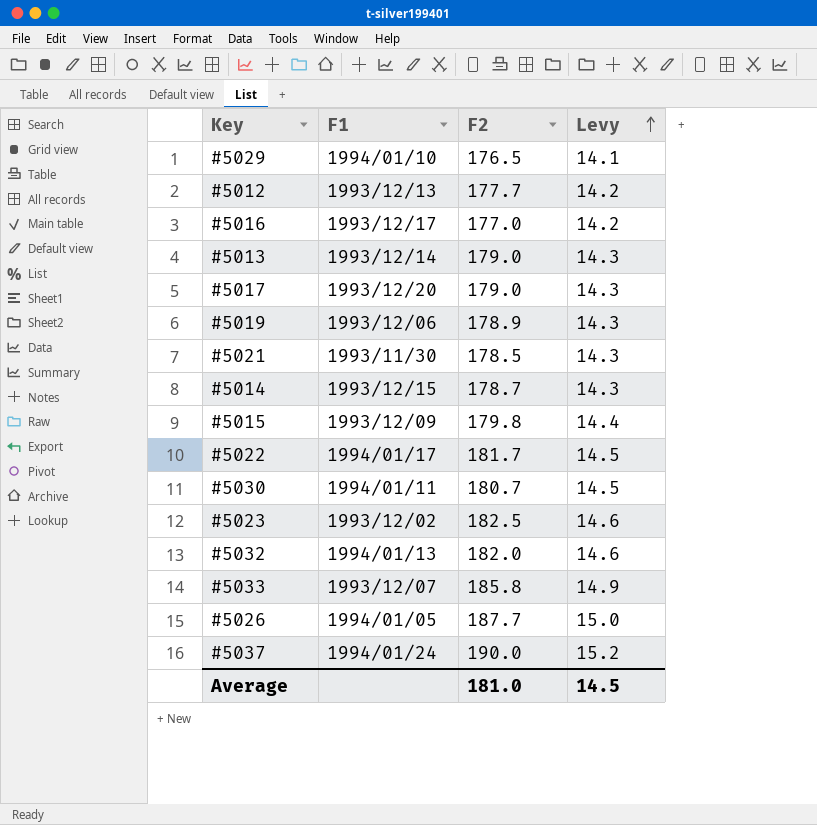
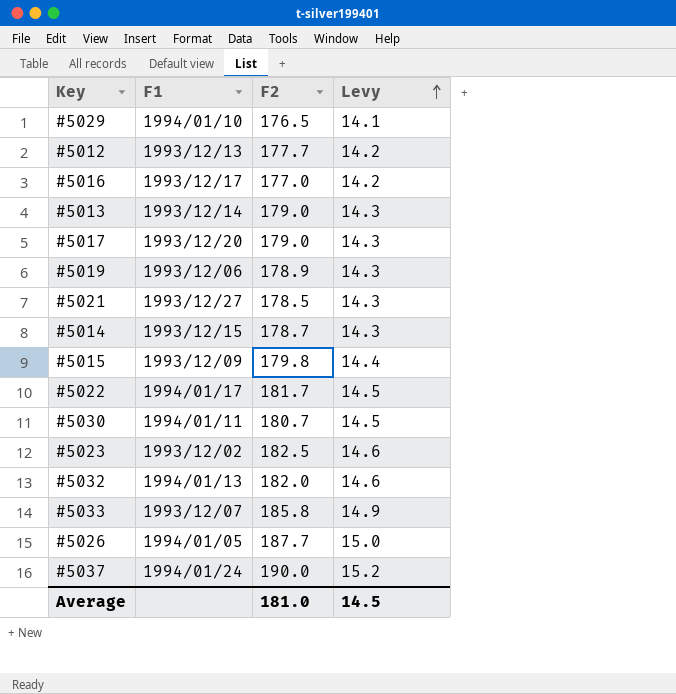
#5021 | F1: 1993/11/30 -> 1993/12/27

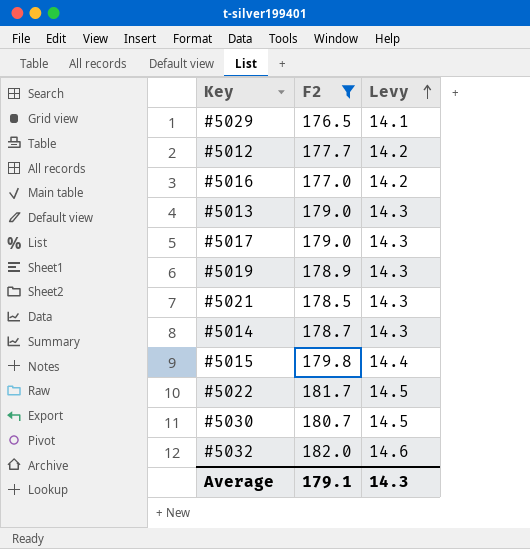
filter: none -> F2 <= 182.0
column F1 | position: 2 -> none
Average | F2: 181.0 -> 179.1
Average | Levy: 14.5 -> 14.3

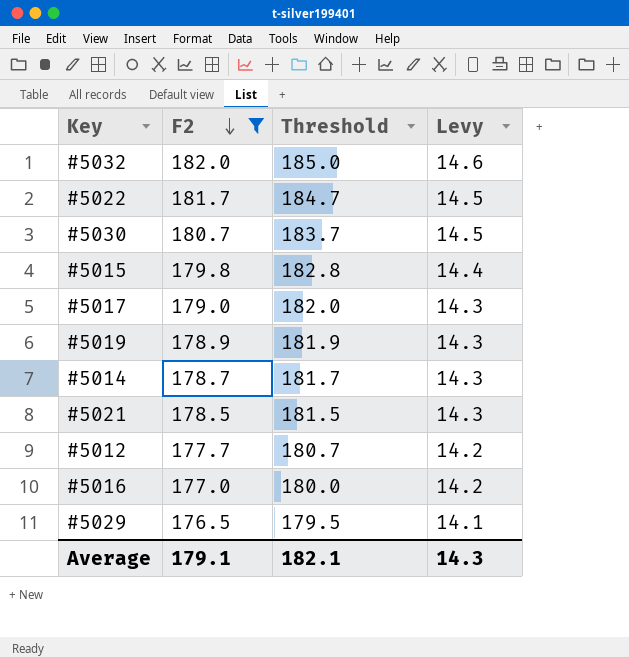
row order: Levy ascending -> F2 descending
column Threshold | formula: none -> [F2] + 3
row #5013: 179.0 | 14.3 -> none

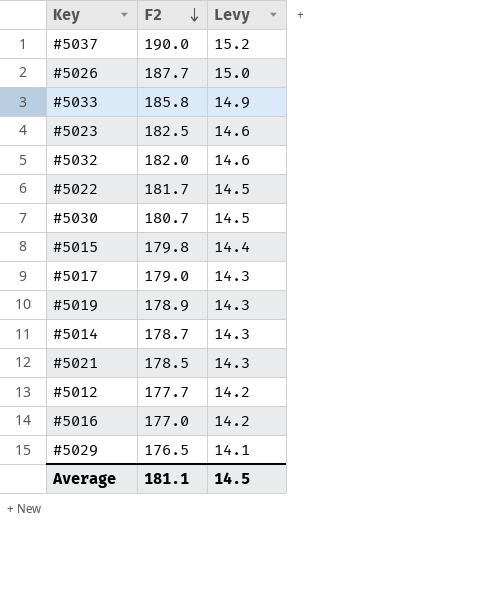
filter: F2 <= 182.0 -> none
column Threshold | formula: [F2] + 3 -> none
Average | F2: 179.1 -> 181.1
Average | Levy: 14.3 -> 14.5

